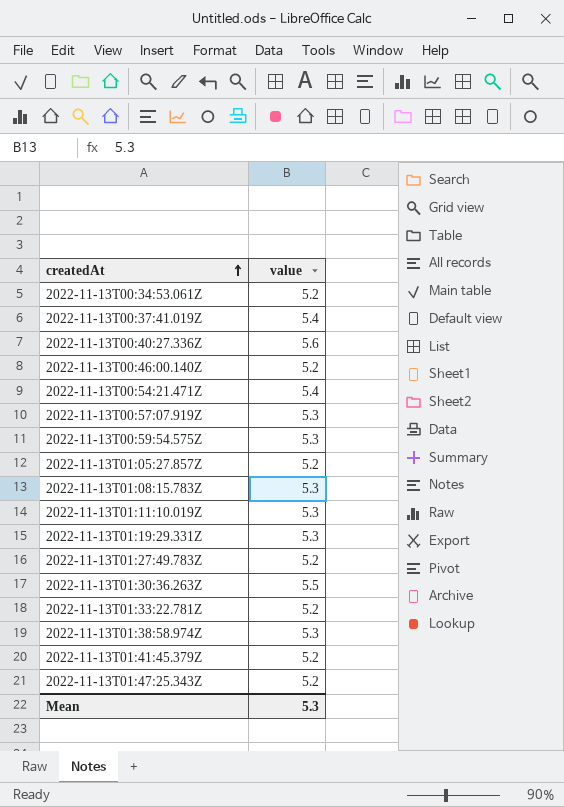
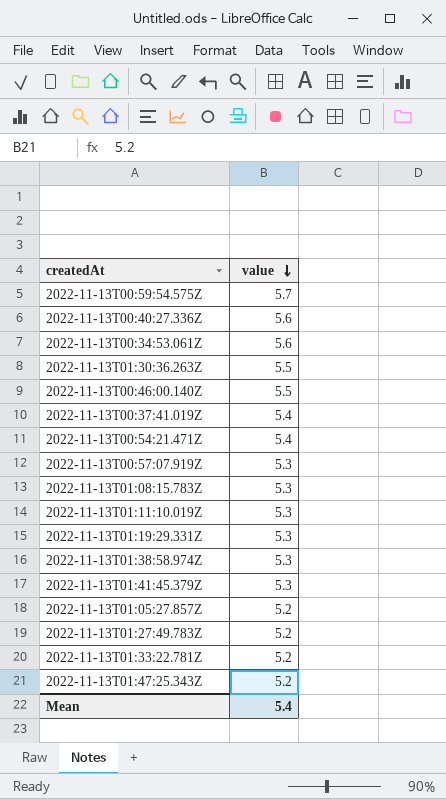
row order: createdAt ascending -> value descending
2022-11-13T00:59:54.575Z | value: 5.3 -> 5.7
2022-11-13T00:34:53.061Z | value: 5.2 -> 5.6
2022-11-13T00:46:00.140Z | value: 5.2 -> 5.5
2022-11-13T01:41:45.379Z | value: 5.2 -> 5.3
Mean | value: 5.3 -> 5.4

